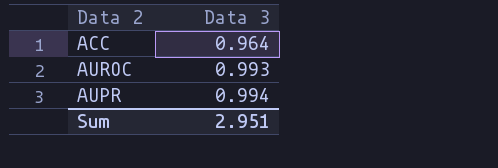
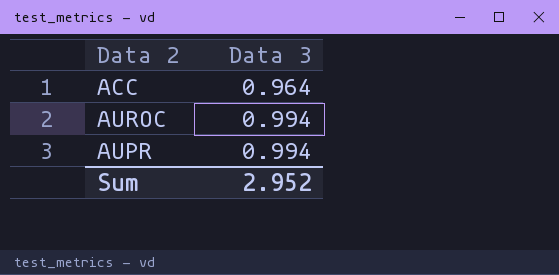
AUROC | Data 3: 0.993 -> 0.994
Sum | Data 3: 2.951 -> 2.952

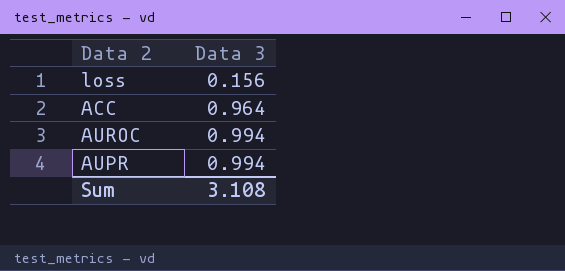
row loss: none -> 0.156
Sum | Data 3: 2.952 -> 3.108

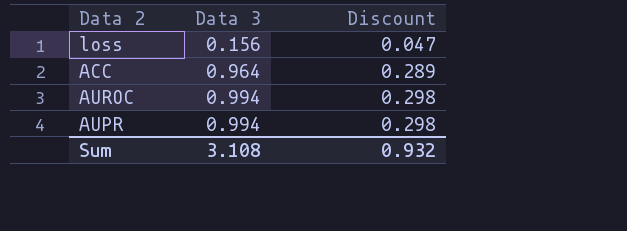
column Discount | formula: none -> [Data 3] * 0.3

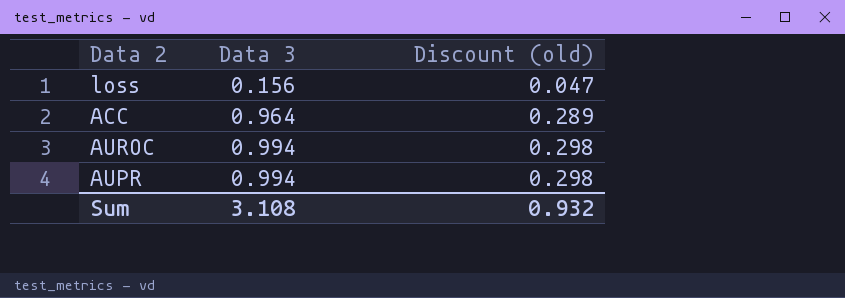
column name: Discount -> Discount (old)

